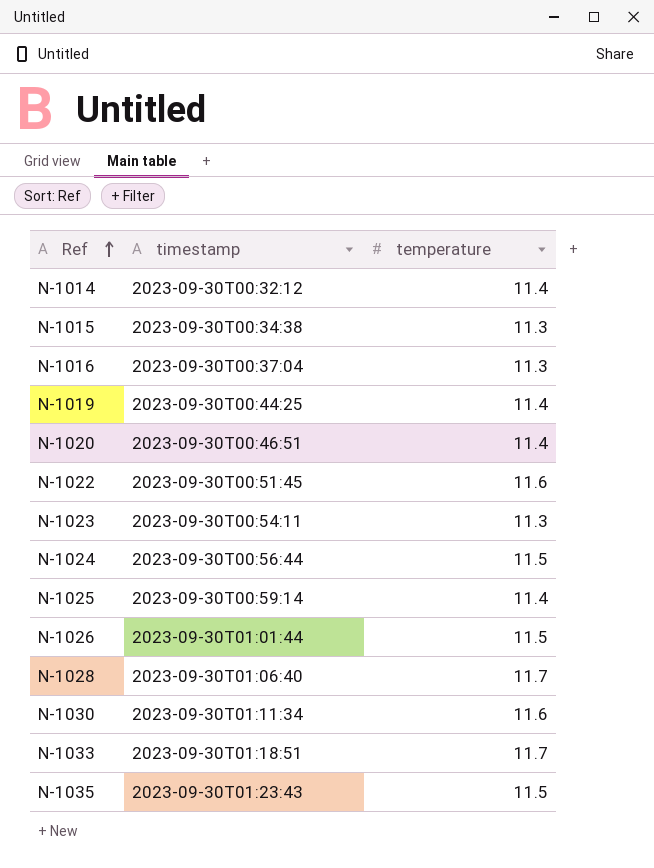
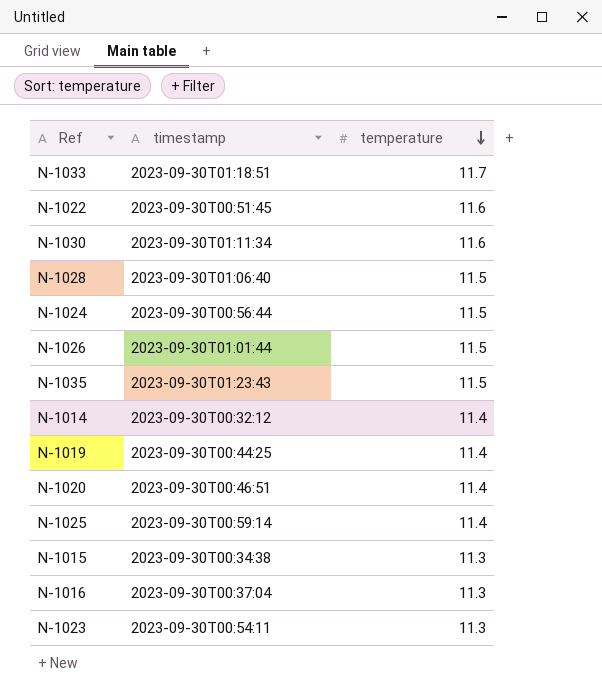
row order: Ref ascending -> temperature descending
N-1028 | temperature: 11.7 -> 11.5

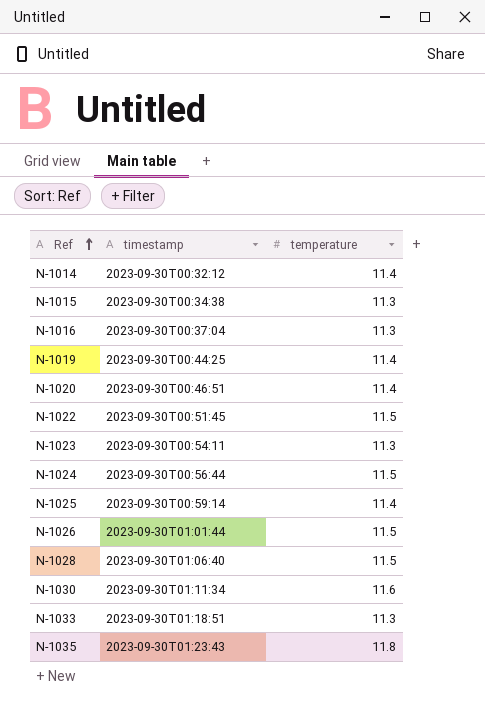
row order: temperature descending -> Ref ascending
N-1022 | temperature: 11.6 -> 11.5
N-1033 | temperature: 11.7 -> 11.3
N-1035 | temperature: 11.5 -> 11.8

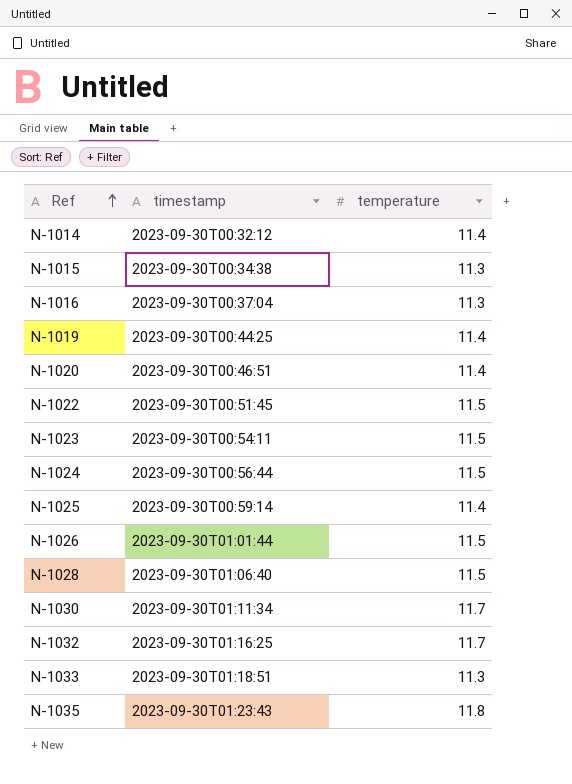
N-1023 | temperature: 11.3 -> 11.5
N-1030 | temperature: 11.6 -> 11.7
row N-1032: none -> 2023-09-30T01:16:25 | 11.7

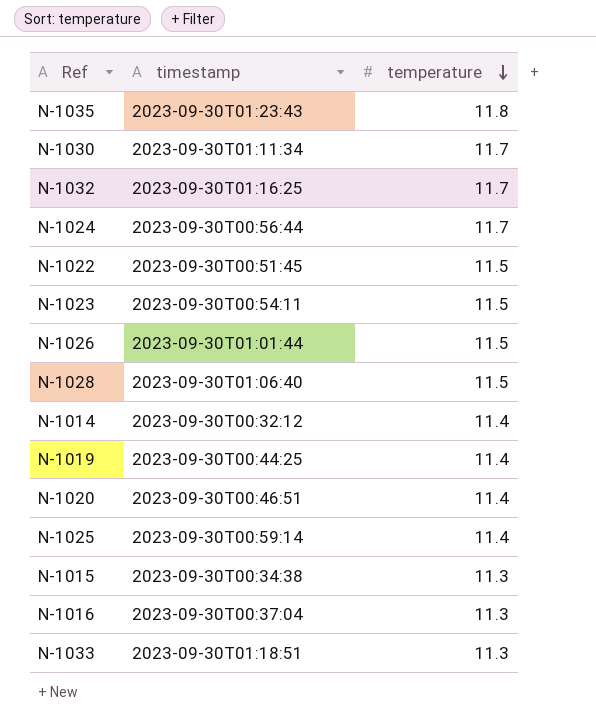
row order: Ref ascending -> temperature descending
N-1024 | temperature: 11.5 -> 11.7

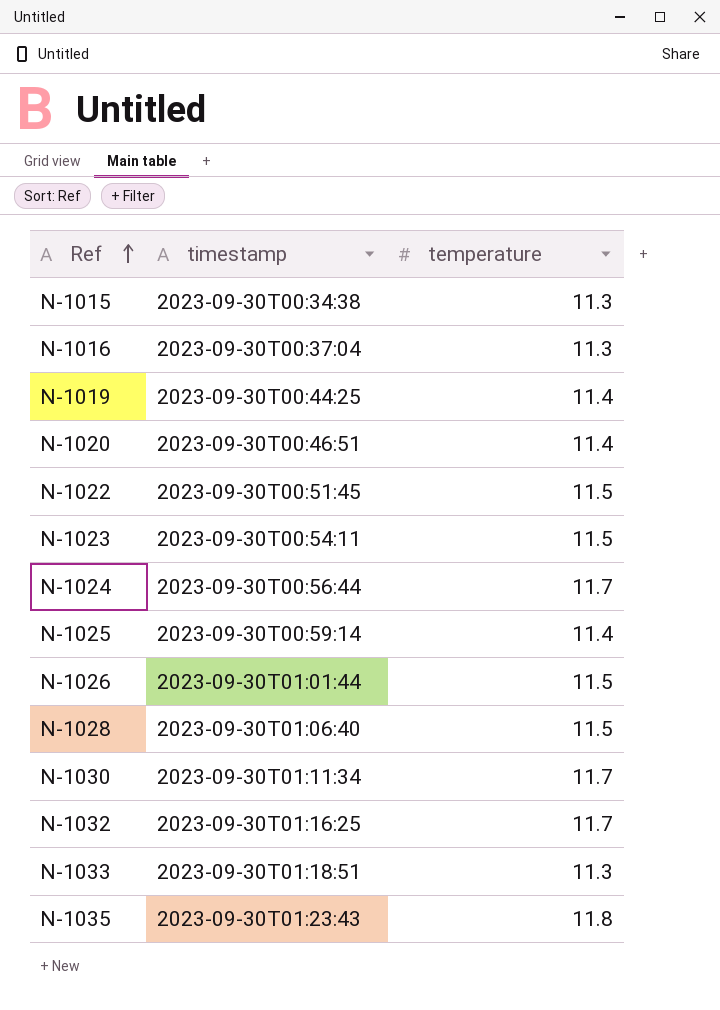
row order: temperature descending -> Ref ascending
row N-1014: 2023-09-30T00:32:12 | 11.4 -> none

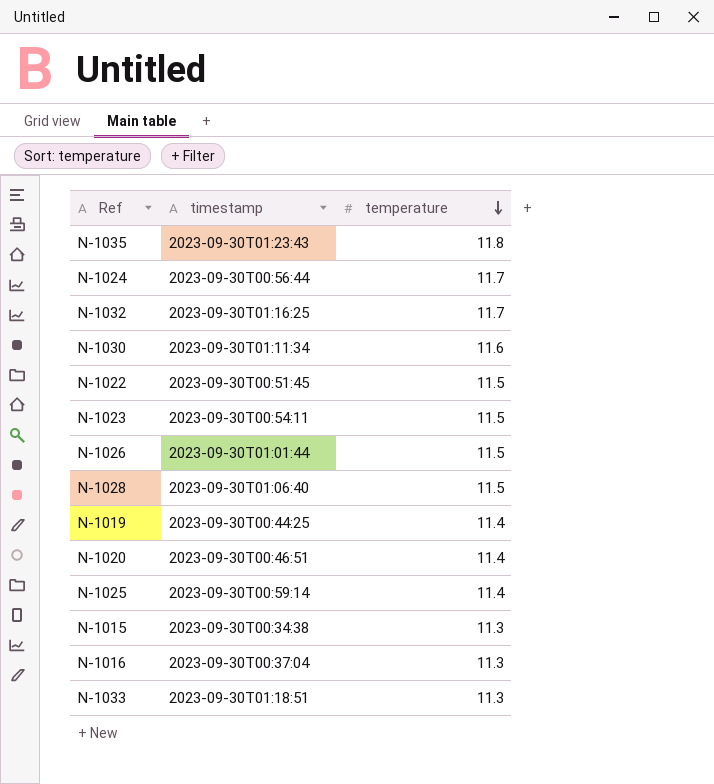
row order: Ref ascending -> temperature descending
N-1030 | temperature: 11.7 -> 11.6

